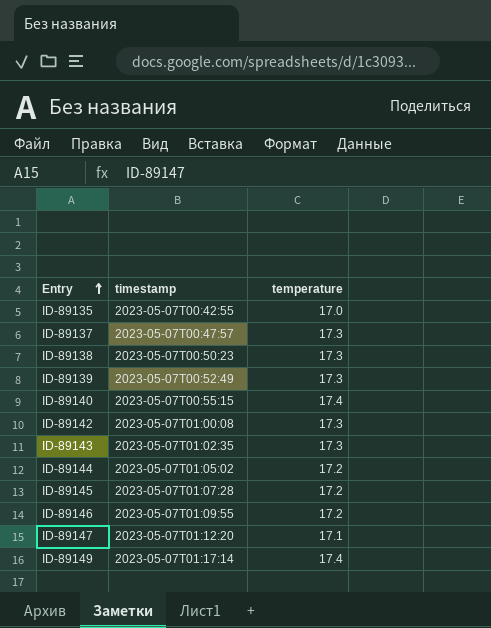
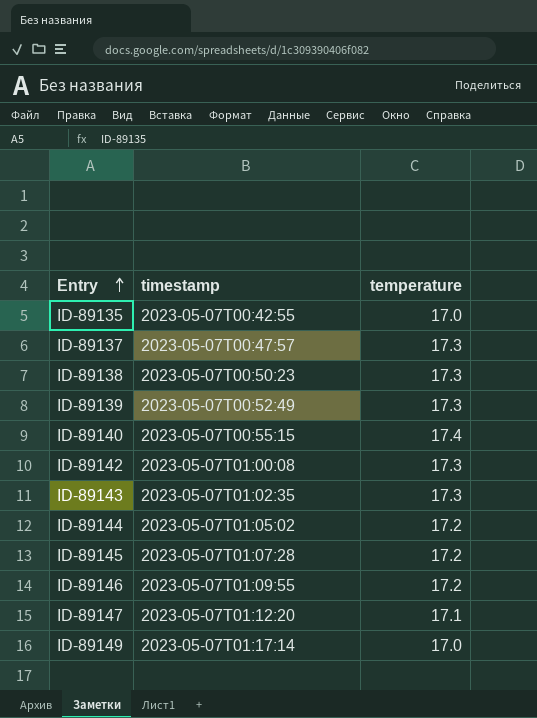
ID-89149 | temperature: 17.4 -> 17.0

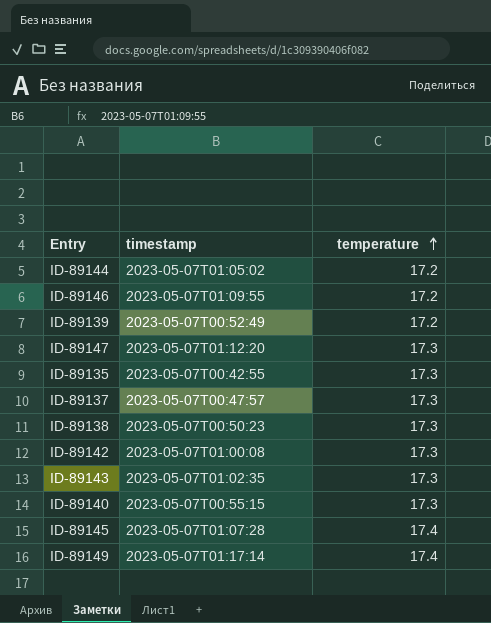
row order: Entry ascending -> temperature ascending
ID-89139 | temperature: 17.3 -> 17.2
ID-89147 | temperature: 17.1 -> 17.3
ID-89135 | temperature: 17.0 -> 17.3
ID-89140 | temperature: 17.4 -> 17.3
ID-89145 | temperature: 17.2 -> 17.4
ID-89149 | temperature: 17.0 -> 17.4

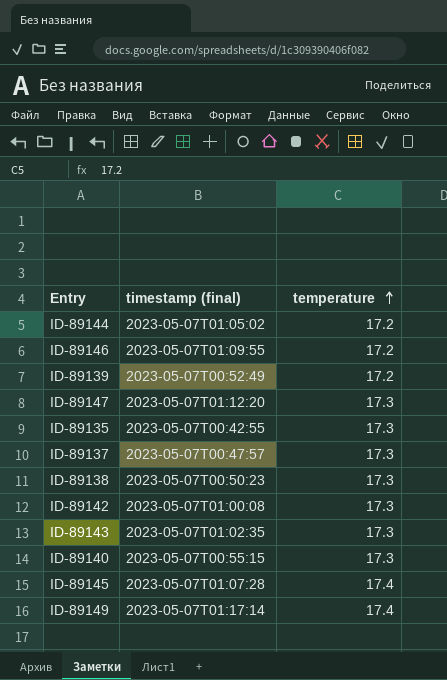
column name: timestamp -> timestamp (final)

